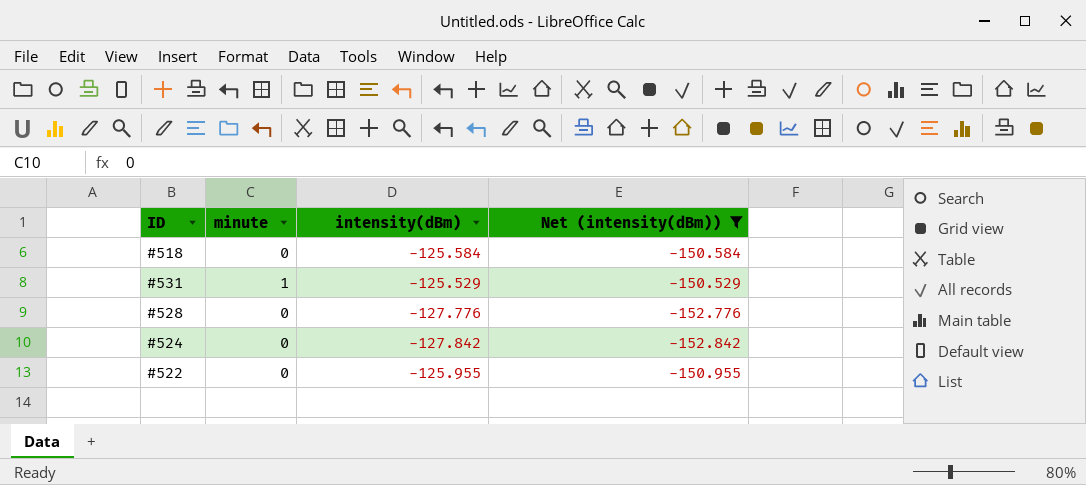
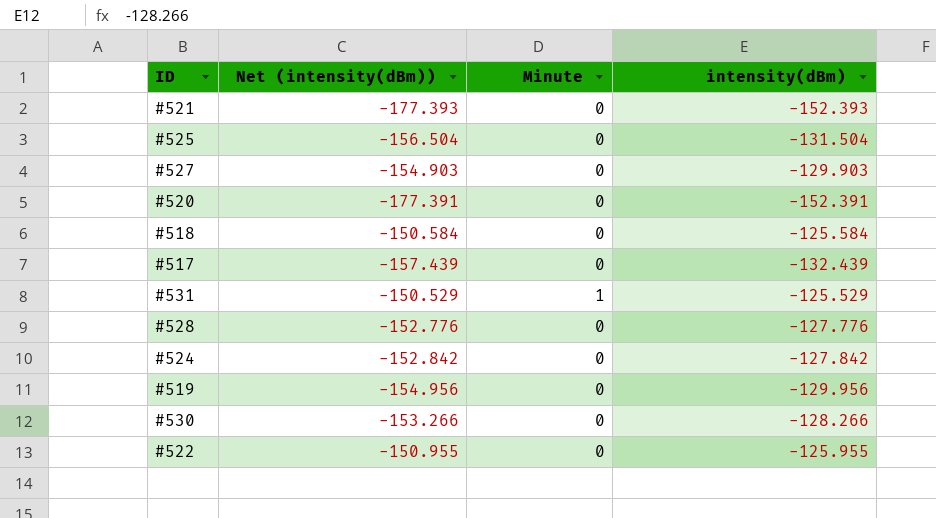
filter: Net (intensity(dBm)) >= -152.842 -> none
column Net (intensity(dBm)) | position: 4 -> 2
column name: minute -> Minute

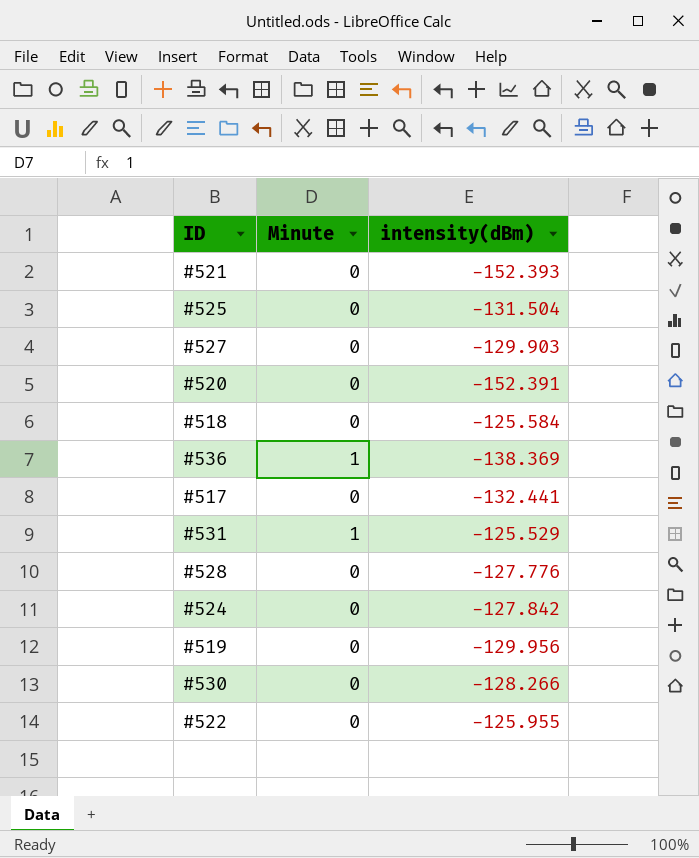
column Net (intensity(dBm)) | formula: [intensity(dBm)] - 25 -> none
row #536: none -> 1 | -138.369
#517 | intensity(dBm): -132.439 -> -132.441

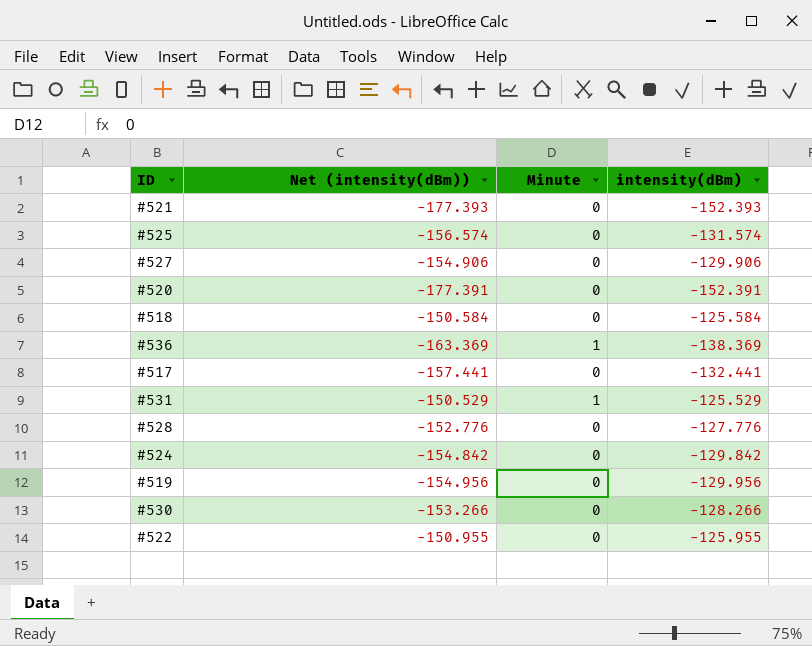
column Net (intensity(dBm)) | formula: none -> [intensity(dBm)] - 25
#525 | intensity(dBm): -131.504 -> -131.574
#527 | intensity(dBm): -129.903 -> -129.906
#524 | intensity(dBm): -127.842 -> -129.842

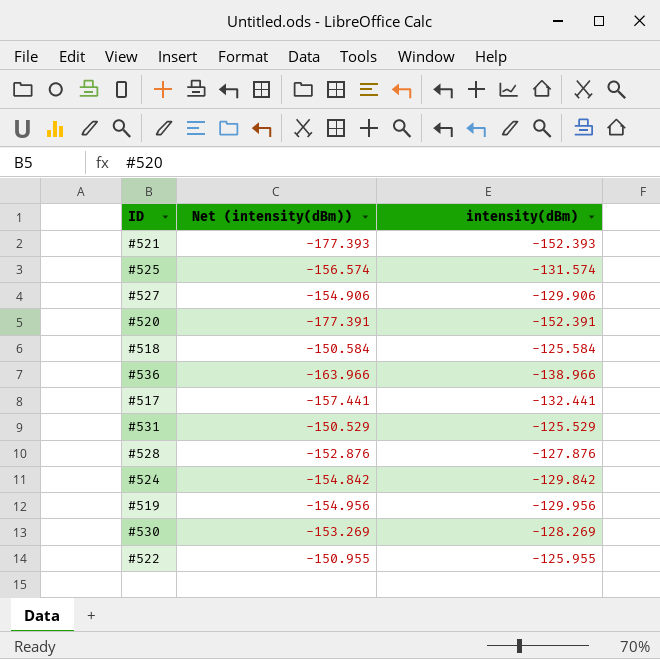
column Minute | position: 3 -> none
#536 | Net (intensity(dBm)): -163.369 -> -163.966
#536 | intensity(dBm): -138.369 -> -138.966
#528 | Net (intensity(dBm)): -152.776 -> -152.876
#528 | intensity(dBm): -127.776 -> -127.876
#530 | Net (intensity(dBm)): -153.266 -> -153.269
#530 | intensity(dBm): -128.266 -> -128.269

